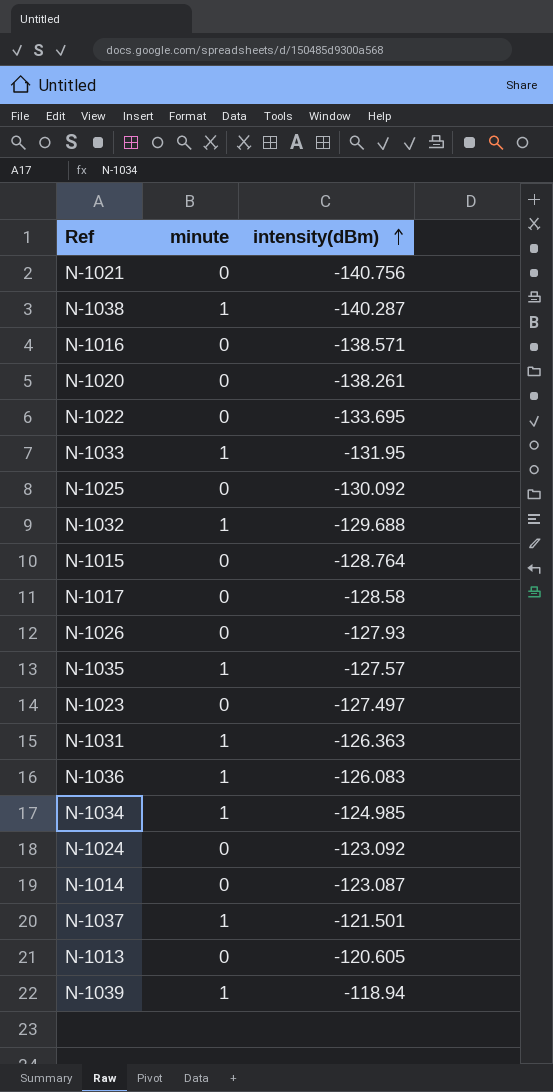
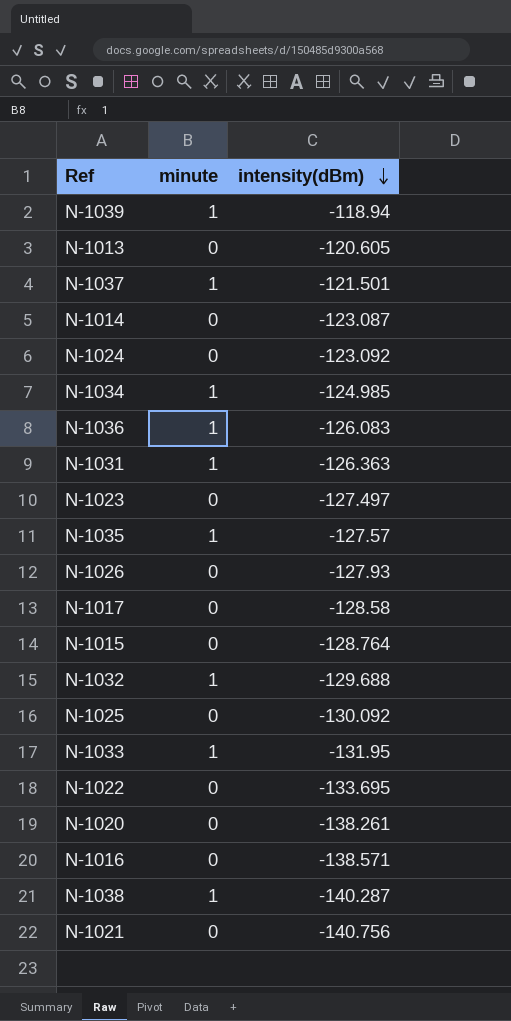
row order: intensity(dBm) ascending -> intensity(dBm) descending

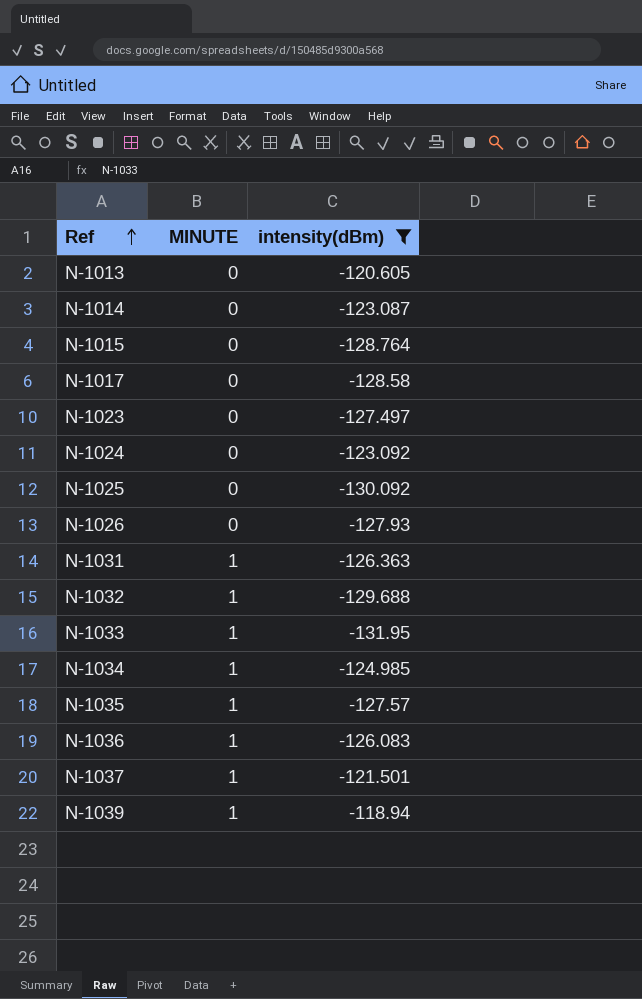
filter: none -> intensity(dBm) >= -131.95
row order: intensity(dBm) descending -> Ref ascending
column name: minute -> MINUTE

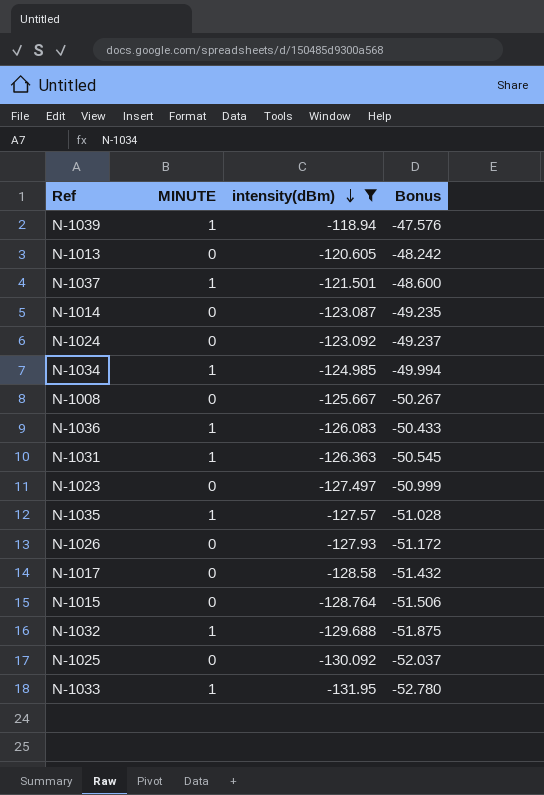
row order: Ref ascending -> intensity(dBm) descending
column Bonus | formula: none -> [intensity(dBm)] * 0.4
row N-1008: none -> 0 | -125.667 | -50.267

